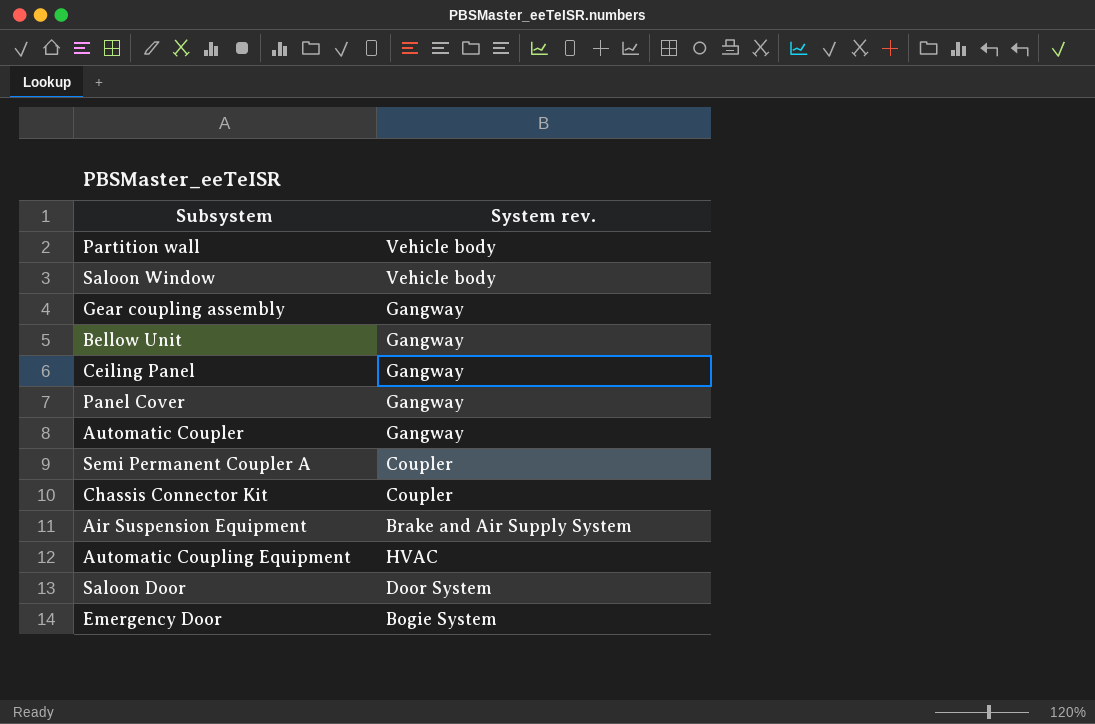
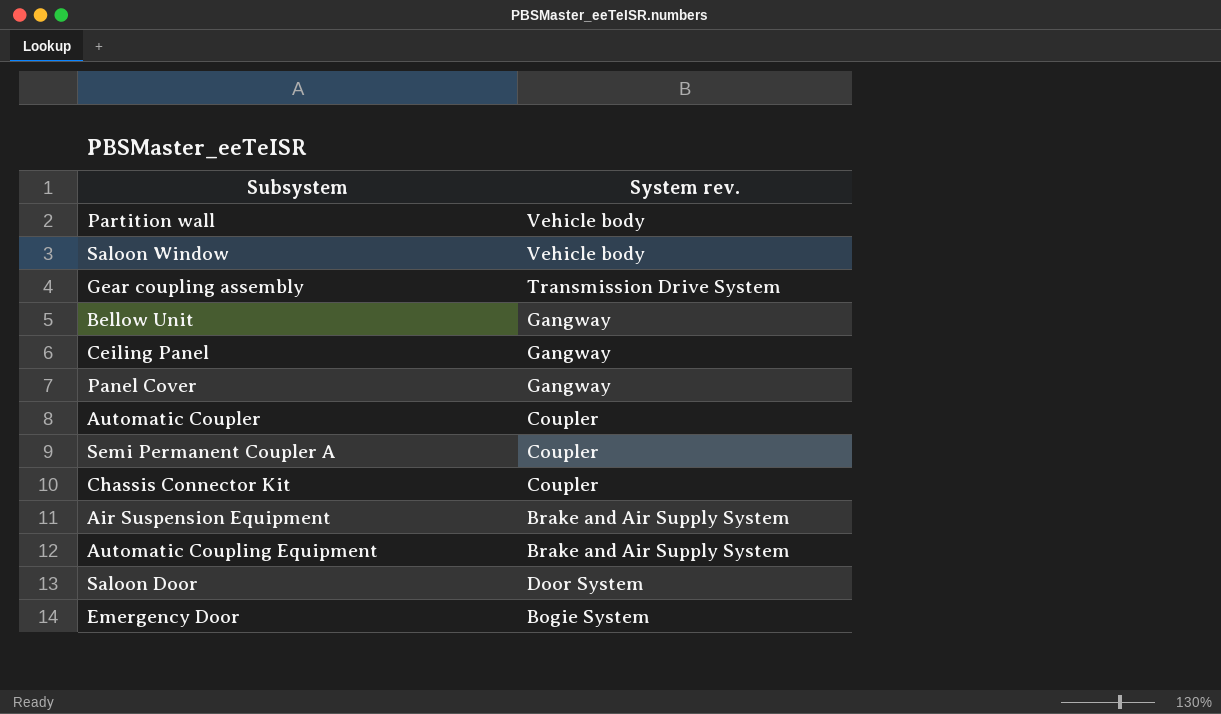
Gear coupling assembly | System rev.: Gangway -> Transmission Drive System
Automatic Coupler | System rev.: Gangway -> Coupler
Automatic Coupling Equipment | System rev.: HVAC -> Brake and Air Supply System

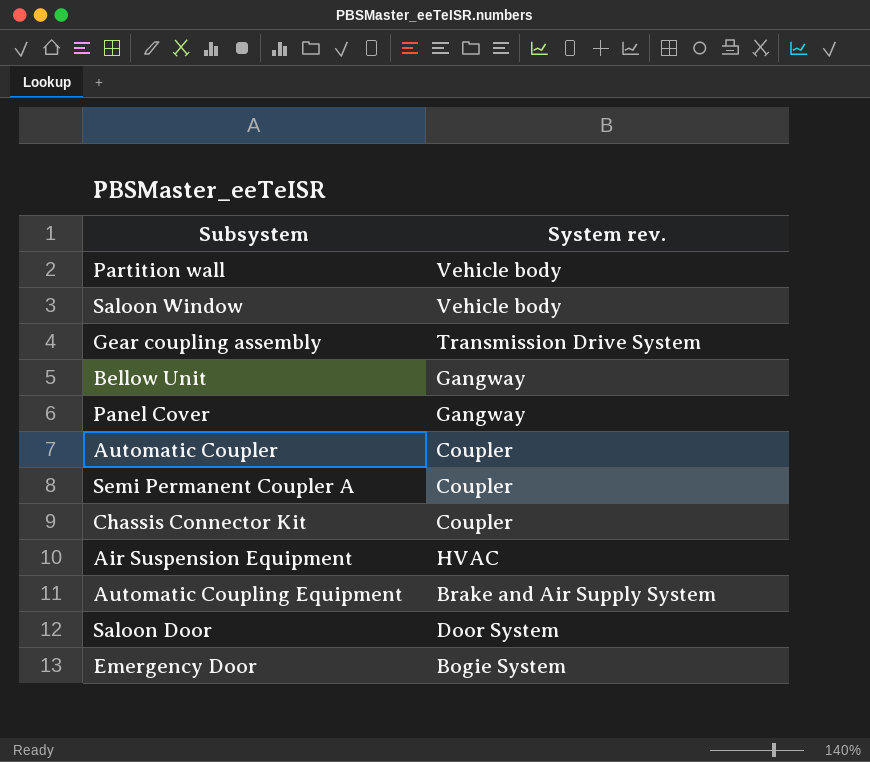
row Ceiling Panel: Gangway -> none
Air Suspension Equipment | System rev.: Brake and Air Supply System -> HVAC

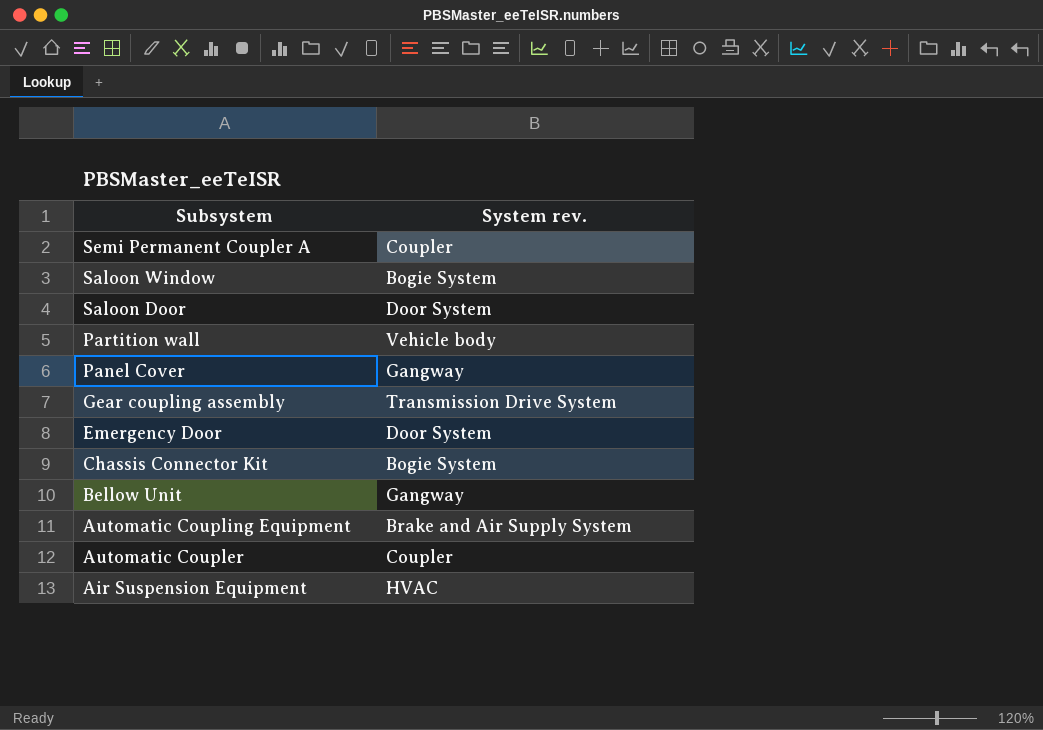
row order: none -> Subsystem descending
Saloon Window | System rev.: Vehicle body -> Bogie System
Emergency Door | System rev.: Bogie System -> Door System
Chassis Connector Kit | System rev.: Coupler -> Bogie System

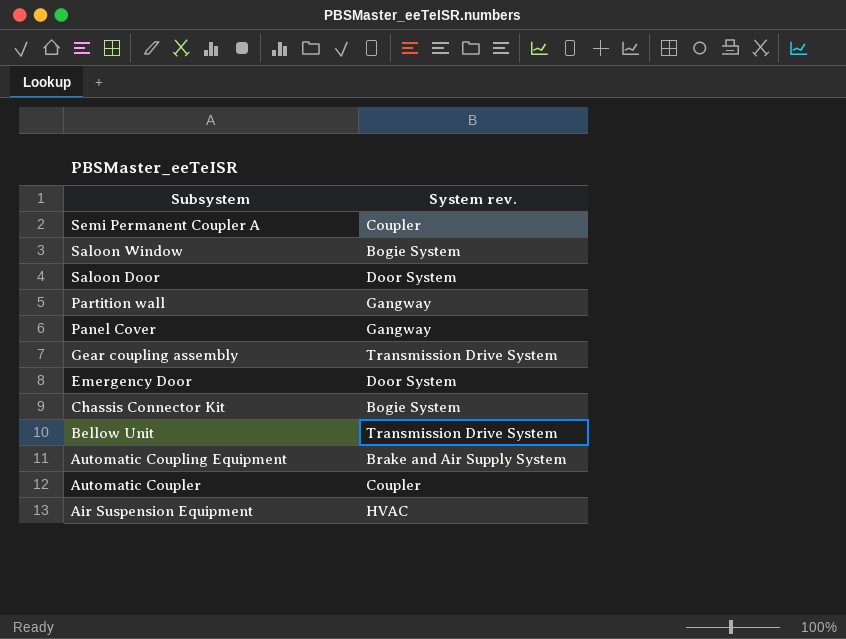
Partition wall | System rev.: Vehicle body -> Gangway
Bellow Unit | System rev.: Gangway -> Transmission Drive System

